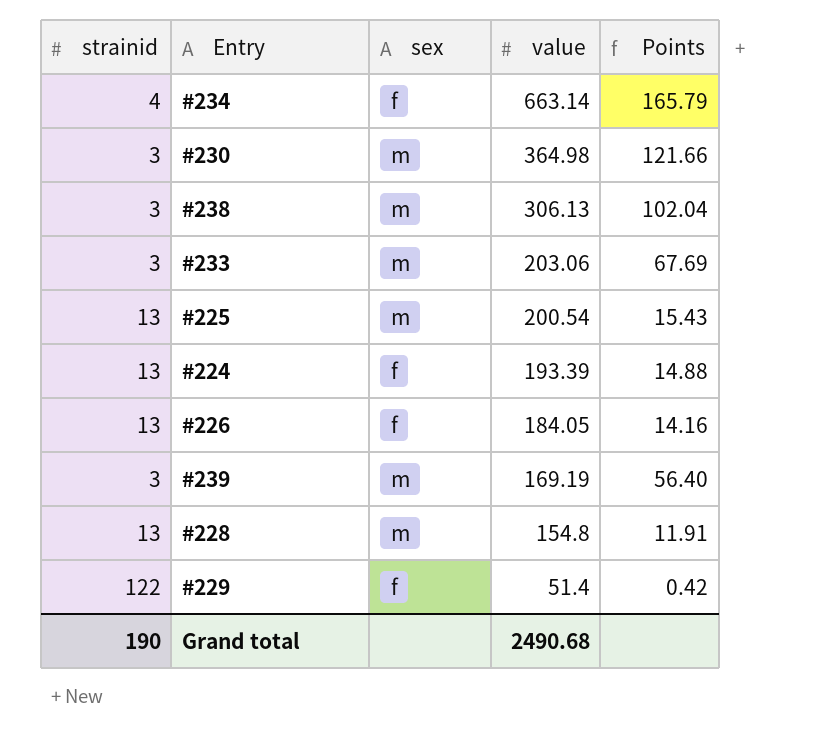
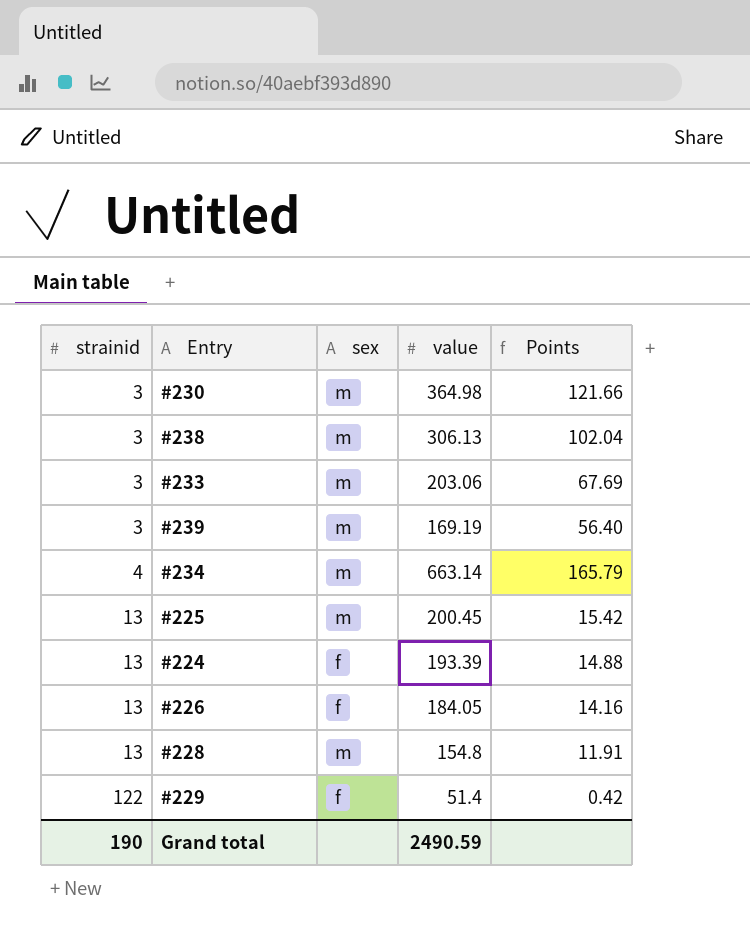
row order: value descending -> strainid ascending
#234 | sex: f -> m
#225 | value: 200.54 -> 200.45
#225 | Points: 15.43 -> 15.42
Grand total | value: 2490.68 -> 2490.59

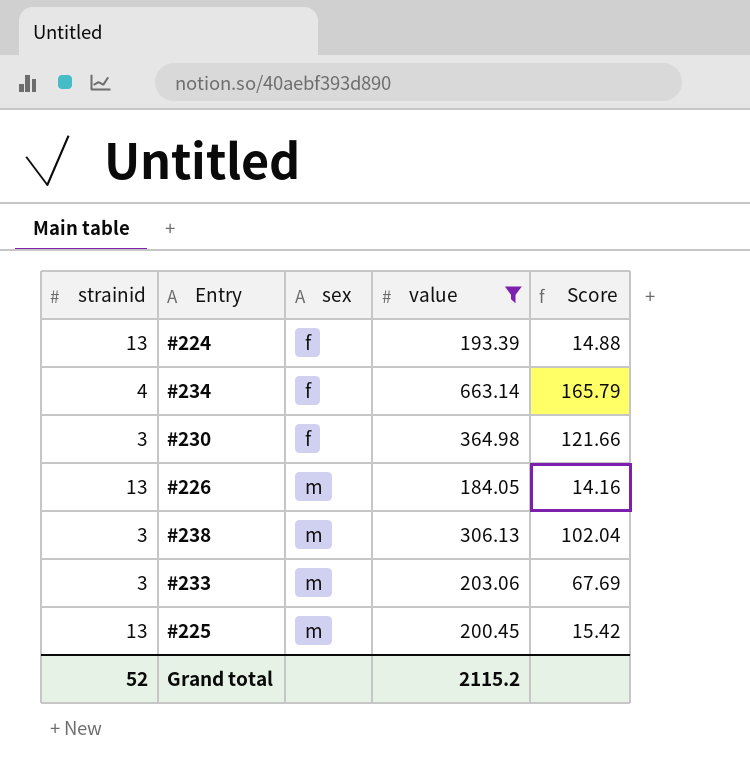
filter: none -> value >= 184.05
row order: strainid ascending -> sex ascending
column name: Points -> Score
#234 | sex: m -> f
#230 | sex: m -> f
#226 | sex: f -> m
Grand total | strainid: 190 -> 52
Grand total | value: 2490.59 -> 2115.2

